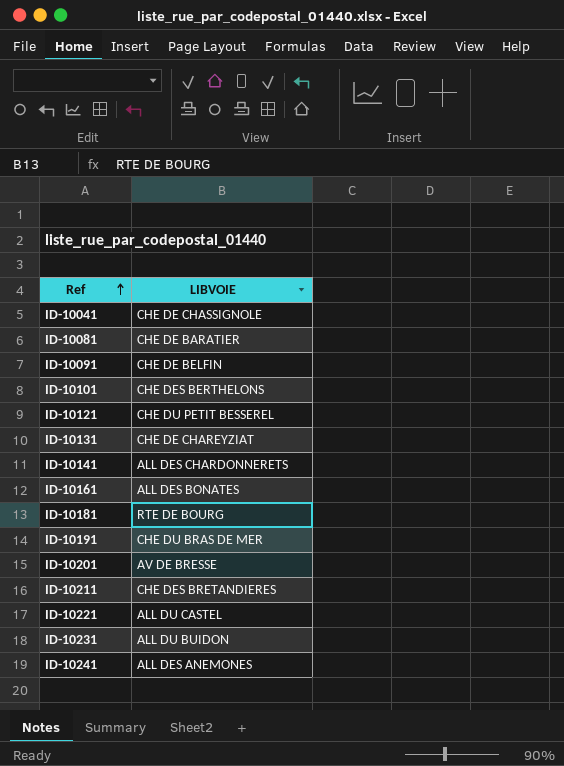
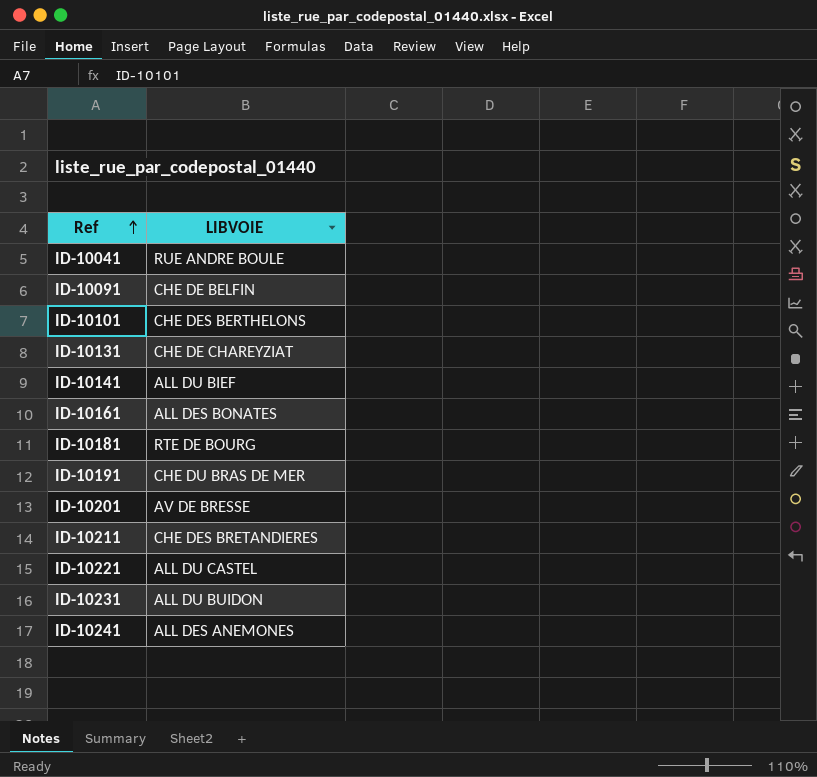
row ID-10081: CHE DE BARATIER -> none
row ID-10121: CHE DU PETIT BESSEREL -> none
ID-10041 | LIBVOIE: CHE DE CHASSIGNOLE -> RUE ANDRE BOULE
ID-10141 | LIBVOIE: ALL DES CHARDONNERETS -> ALL DU BIEF

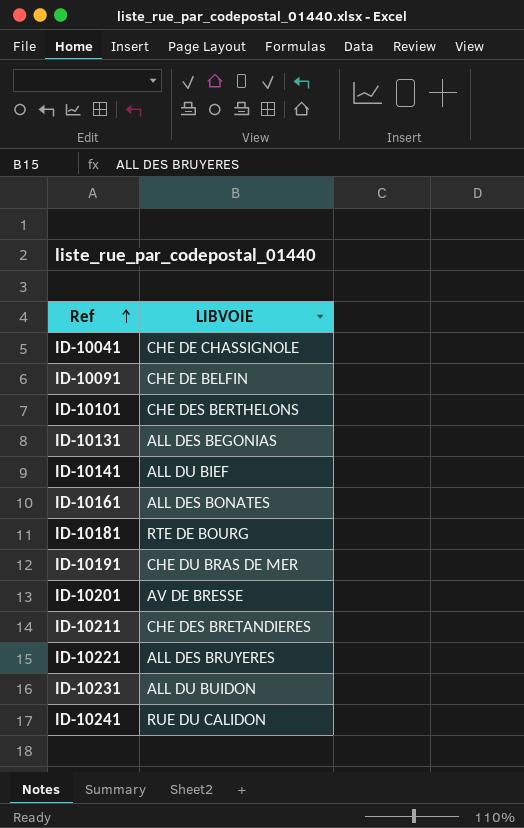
ID-10041 | LIBVOIE: RUE ANDRE BOULE -> CHE DE CHASSIGNOLE
ID-10131 | LIBVOIE: CHE DE CHAREYZIAT -> ALL DES BEGONIAS
ID-10221 | LIBVOIE: ALL DU CASTEL -> ALL DES BRUYERES
ID-10241 | LIBVOIE: ALL DES ANEMONES -> RUE DU CALIDON

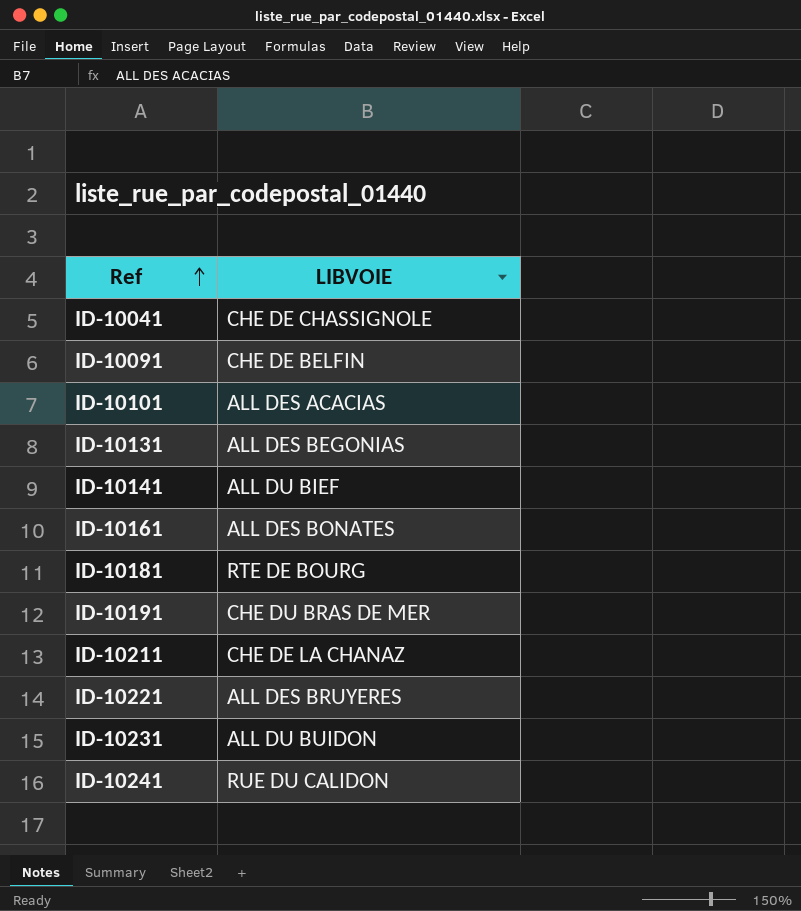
row ID-10201: AV DE BRESSE -> none
ID-10101 | LIBVOIE: CHE DES BERTHELONS -> ALL DES ACACIAS
ID-10211 | LIBVOIE: CHE DES BRETANDIERES -> CHE DE LA CHANAZ

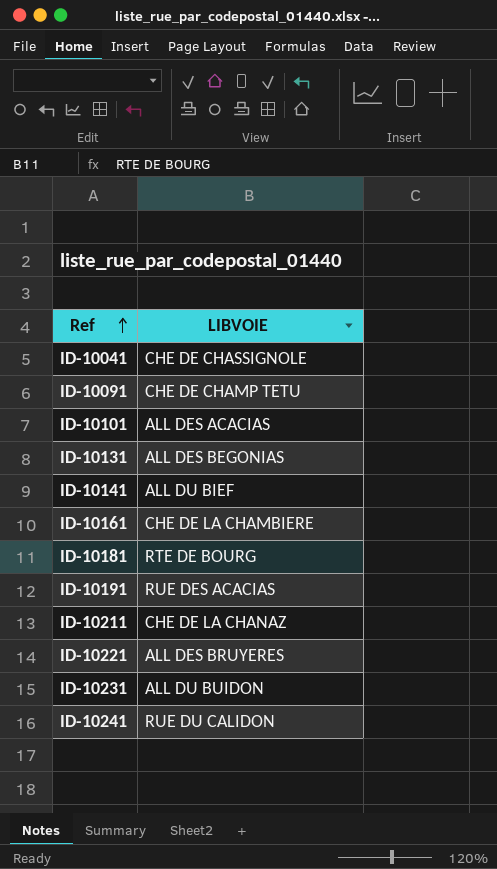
ID-10091 | LIBVOIE: CHE DE BELFIN -> CHE DE CHAMP TETU
ID-10161 | LIBVOIE: ALL DES BONATES -> CHE DE LA CHAMBIERE
ID-10191 | LIBVOIE: CHE DU BRAS DE MER -> RUE DES ACACIAS

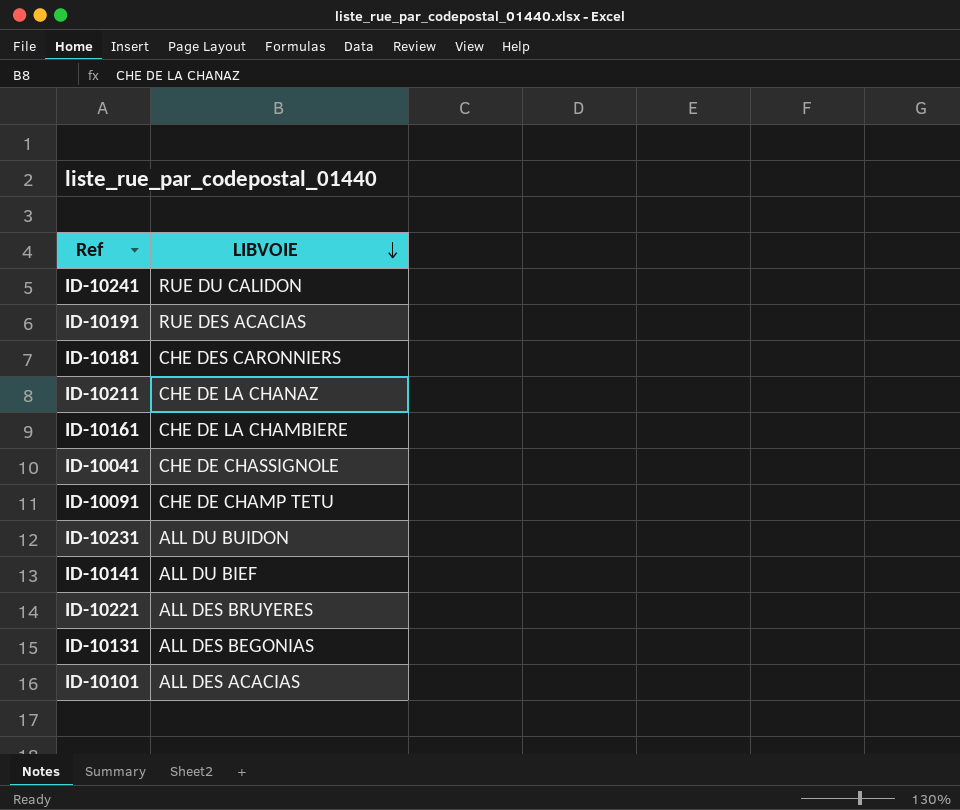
row order: Ref ascending -> LIBVOIE descending
ID-10181 | LIBVOIE: RTE DE BOURG -> CHE DES CARONNIERS

